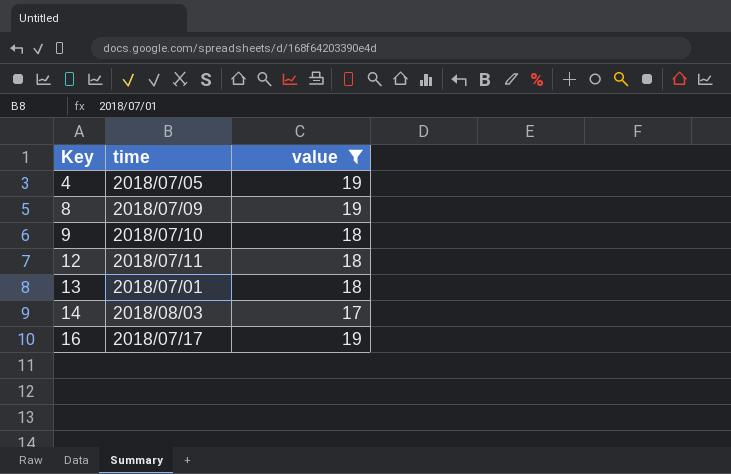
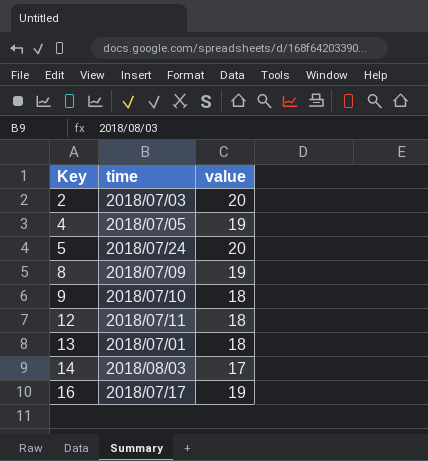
filter: value != 20 -> none

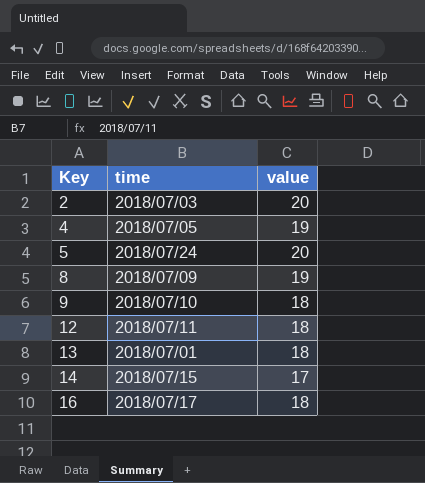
14 | time: 2018/08/03 -> 2018/07/15
16 | value: 19 -> 18

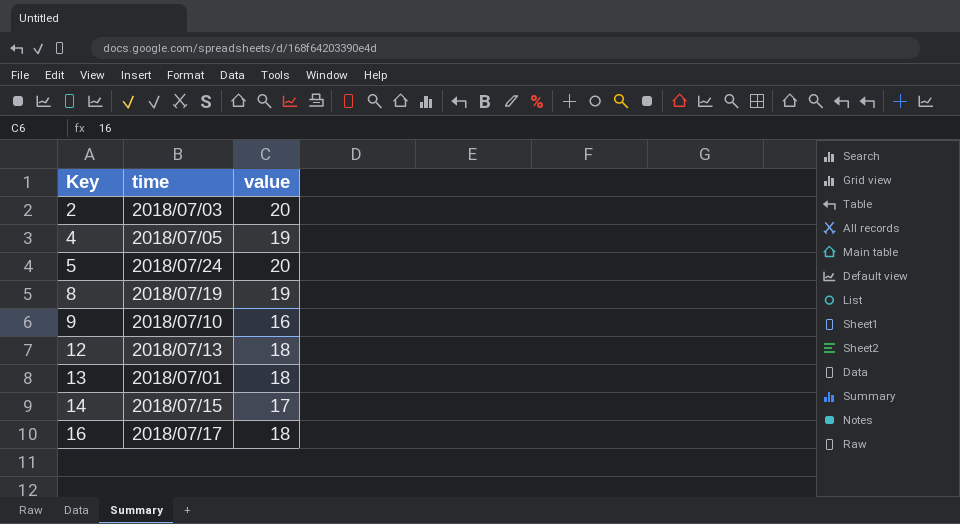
8 | time: 2018/07/09 -> 2018/07/19
9 | value: 18 -> 16
12 | time: 2018/07/11 -> 2018/07/13

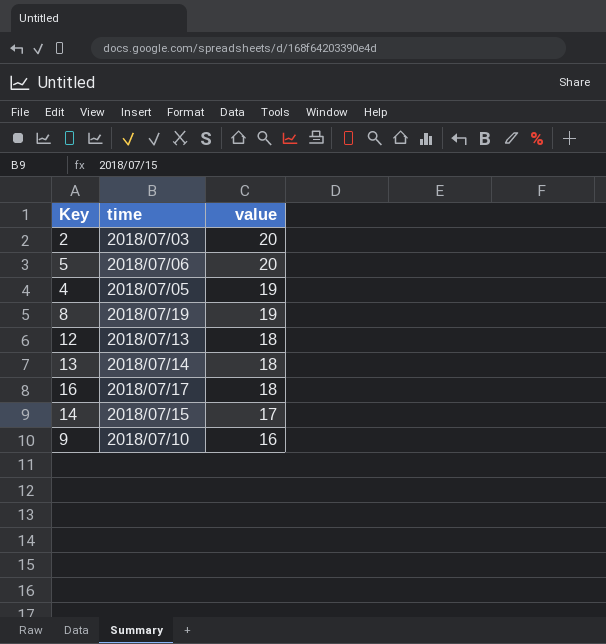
row order: Key ascending -> value descending
5 | time: 2018/07/24 -> 2018/07/06
13 | time: 2018/07/01 -> 2018/07/14

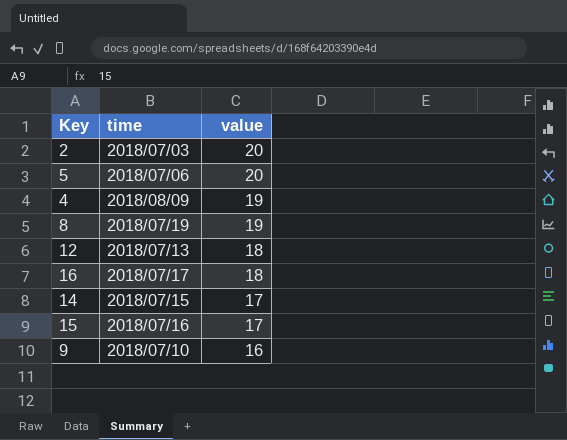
row 13: 2018/07/14 | 18 -> none
4 | time: 2018/07/05 -> 2018/08/09
row 15: none -> 2018/07/16 | 17

